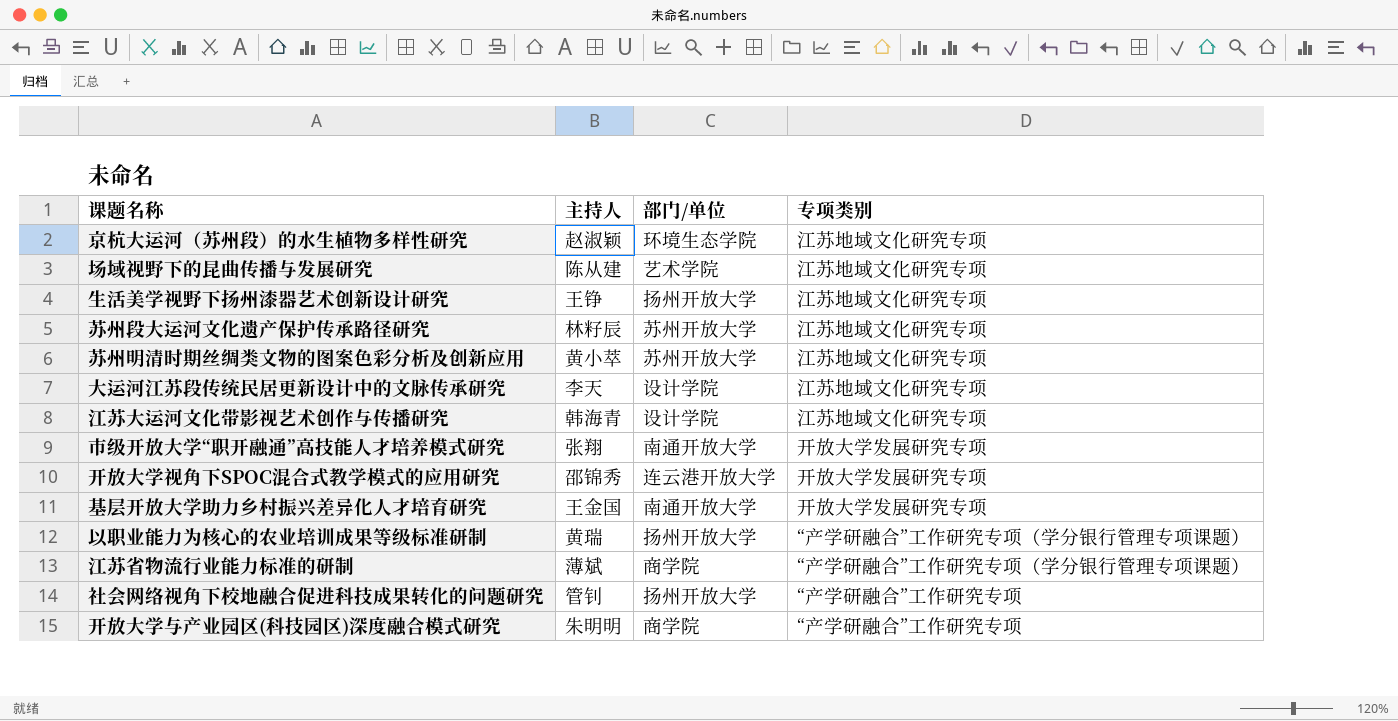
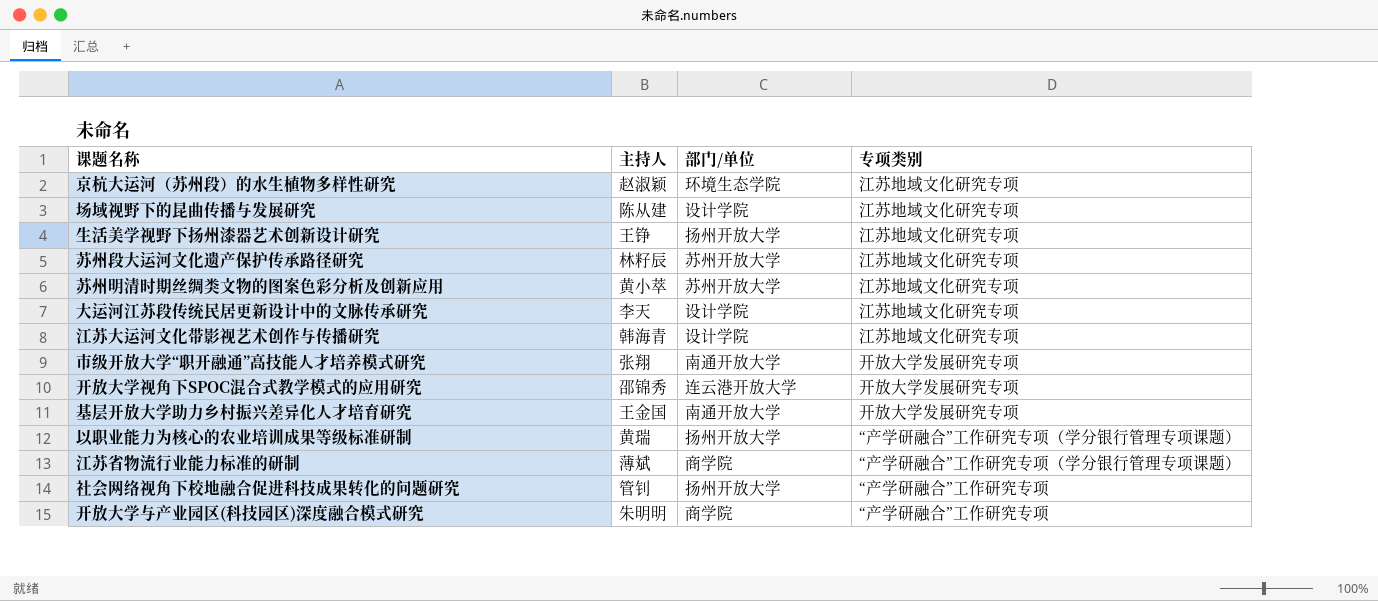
场域视野下的昆曲传播与发展研究 | 部门/单位: 艺术学院 -> 设计学院

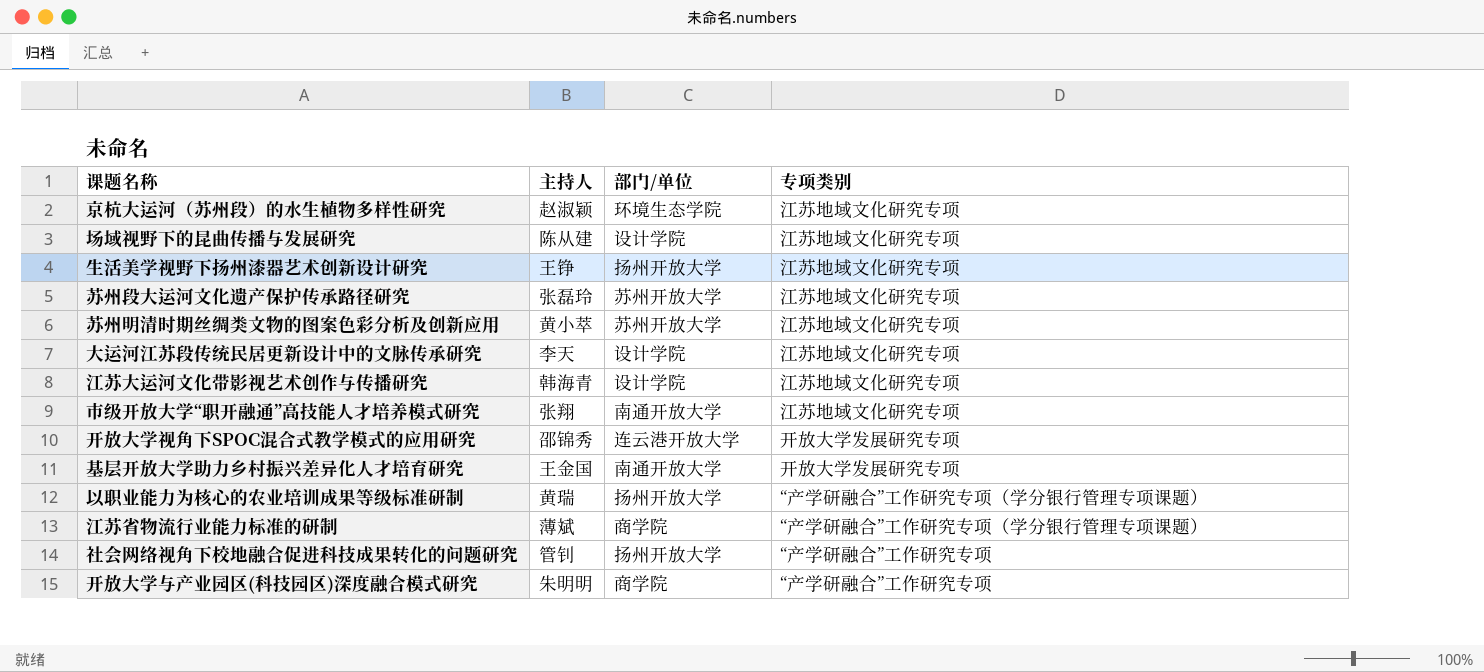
苏州段大运河文化遗产保护传承路径研究 | 主持人: 林籽辰 -> 张磊玲
市级开放大学“职开融通”高技能人才培养模式研究 | 专项类别: 开放大学发展研究专项 -> 江苏地域文化研究专项

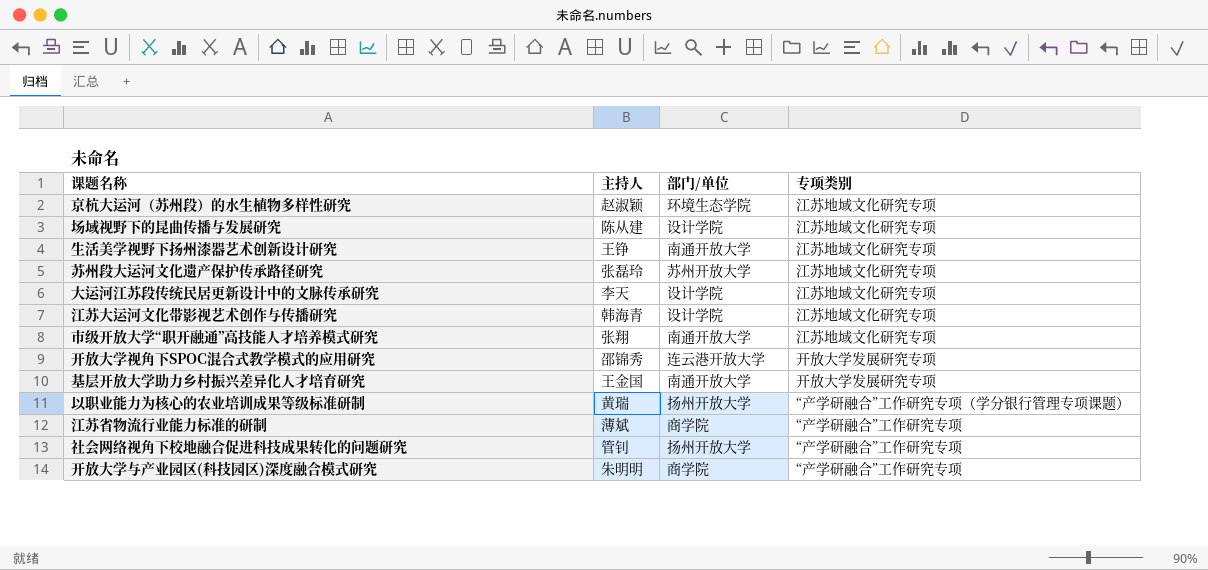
row 苏州明清时期丝绸类文物的图案色彩分析及创新应用: 黄小萃 | 苏州开放大学 | 江苏地域文化研究专项 -> none
生活美学视野下扬州漆器艺术创新设计研究 | 部门/单位: 扬州开放大学 -> 南通开放大学
江苏省物流行业能力标准的研制 | 专项类别: “产学研融合”工作研究专项（学分银行管理专项课题） -> “产学研融合”工作研究专项

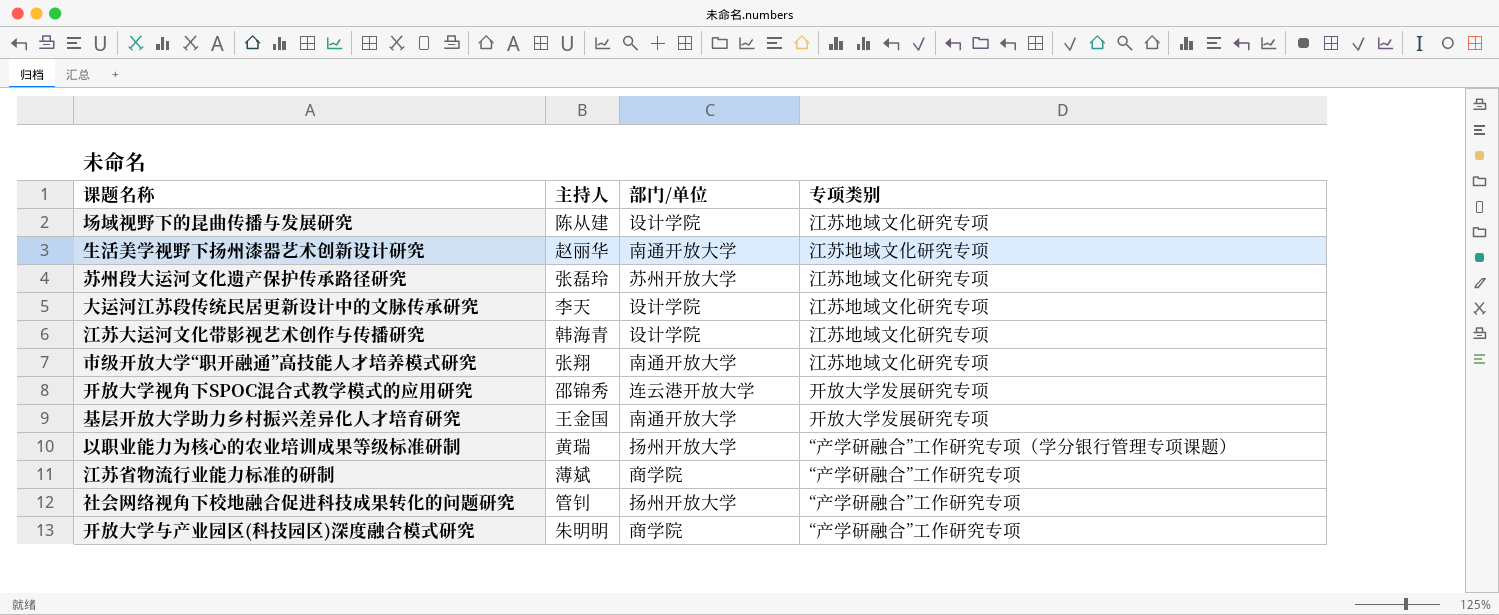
row 京杭大运河（苏州段）的水生植物多样性研究: 赵淑颖 | 环境生态学院 | 江苏地域文化研究专项 -> none
生活美学视野下扬州漆器艺术创新设计研究 | 主持人: 王铮 -> 赵丽华

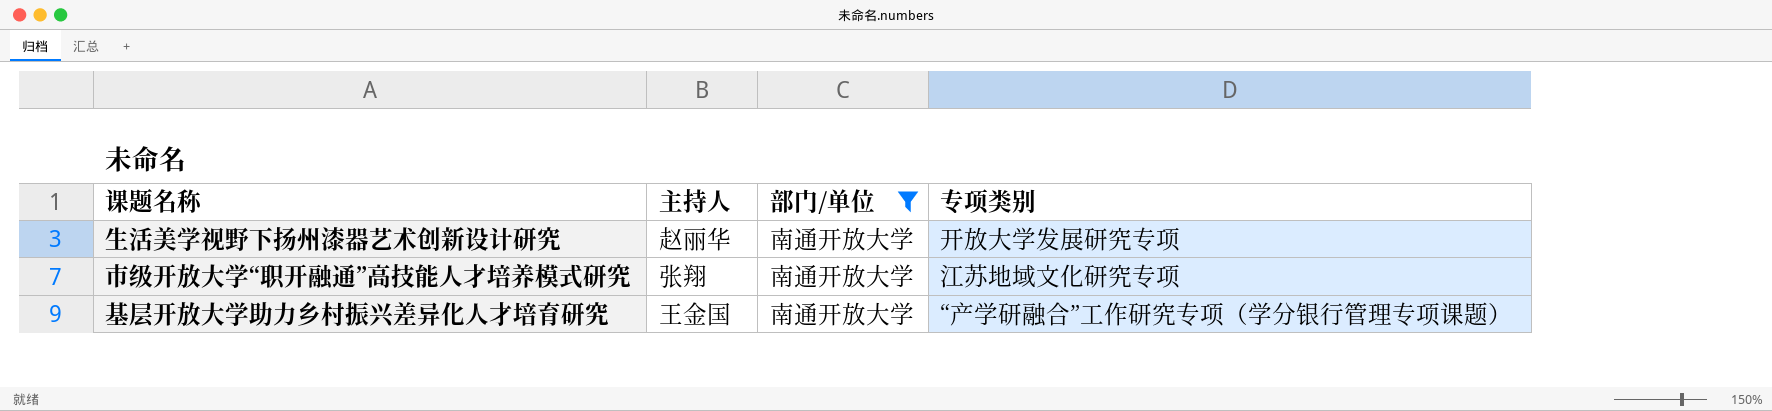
filter: none -> 部门/单位 = 南通开放大学
生活美学视野下扬州漆器艺术创新设计研究 | 专项类别: 江苏地域文化研究专项 -> 开放大学发展研究专项
基层开放大学助力乡村振兴差异化人才培育研究 | 专项类别: 开放大学发展研究专项 -> “产学研融合”工作研究专项（学分银行管理专项课题）

